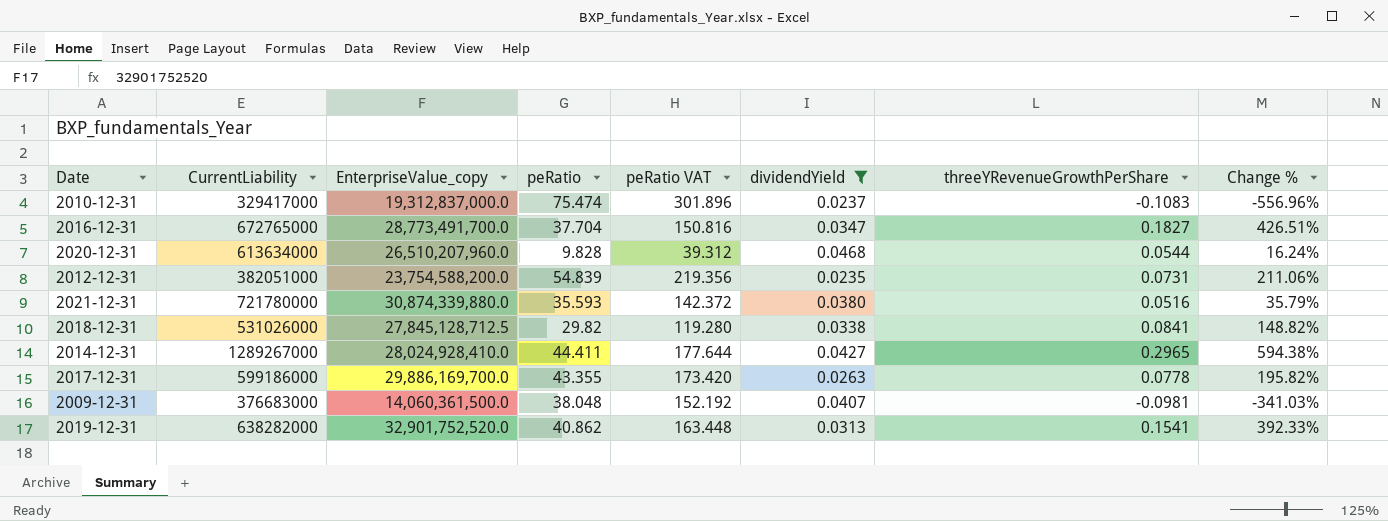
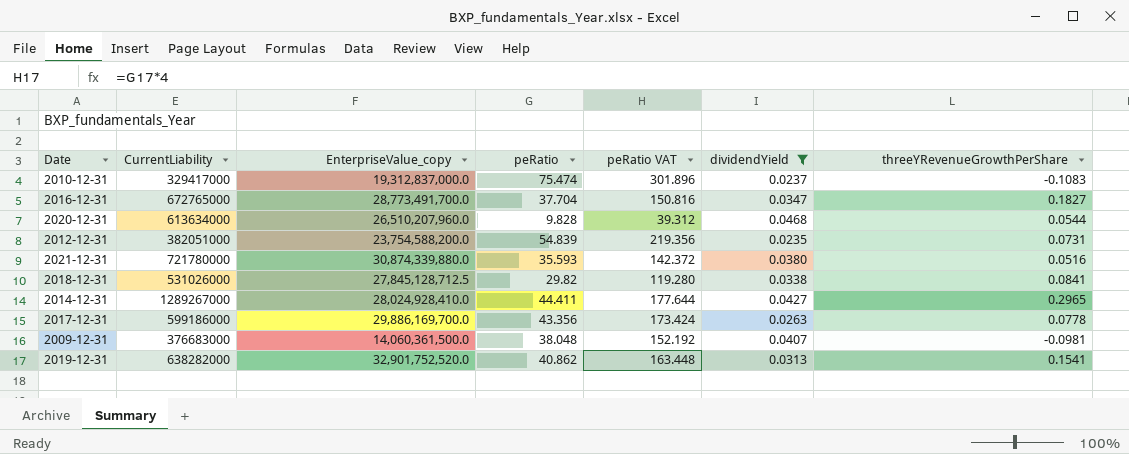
column Change % | formula: ([threeYRevenueGrowthPerShare] - [dividendYield]) / [dividendYield] -> none
2017-12-31 | peRatio: 43.355 -> 43.356
2017-12-31 | peRatio VAT: 173.420 -> 173.424

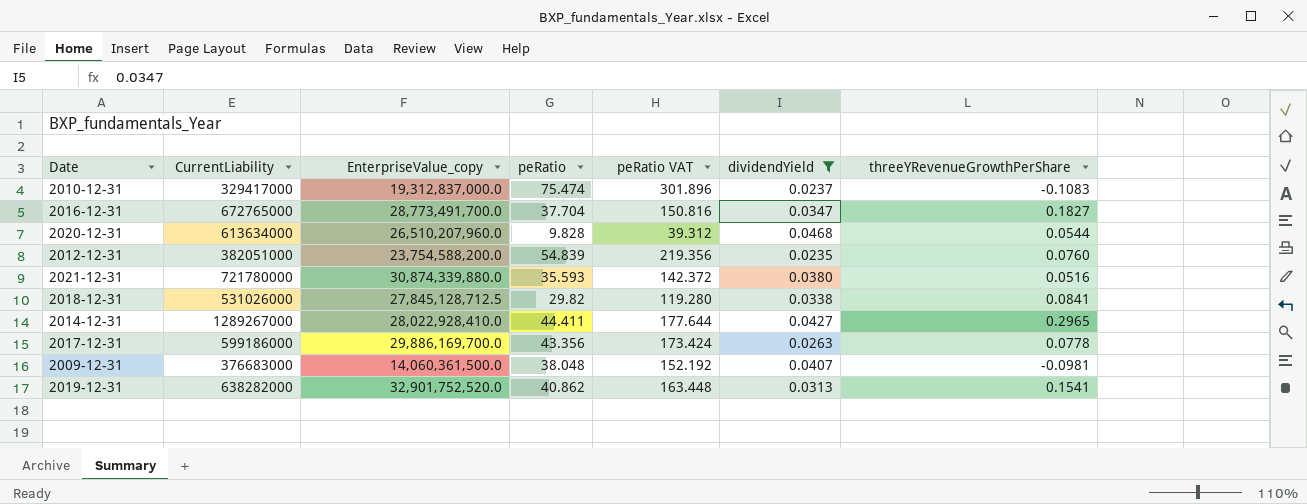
2012-12-31 | threeYRevenueGrowthPerShare: 0.0731 -> 0.0760
2014-12-31 | EnterpriseValue_copy: 28,024,928,410.0 -> 28,022,928,410.0

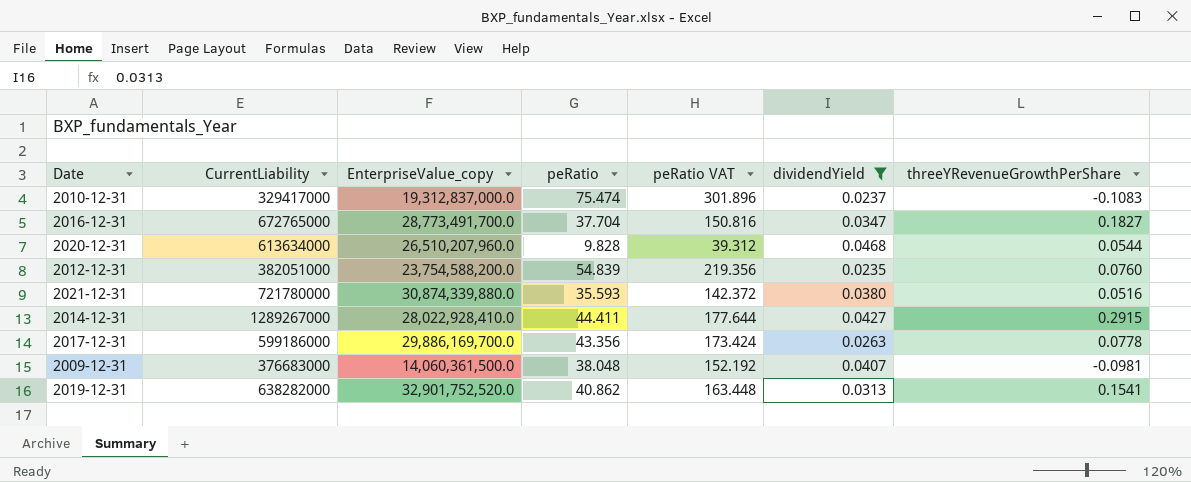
row 2018-12-31: 531026000 | 27,845,128,712.5 | 29.82 | 119.280 | 0.0338 | 0.0841 -> none
2014-12-31 | threeYRevenueGrowthPerShare: 0.2965 -> 0.2915

